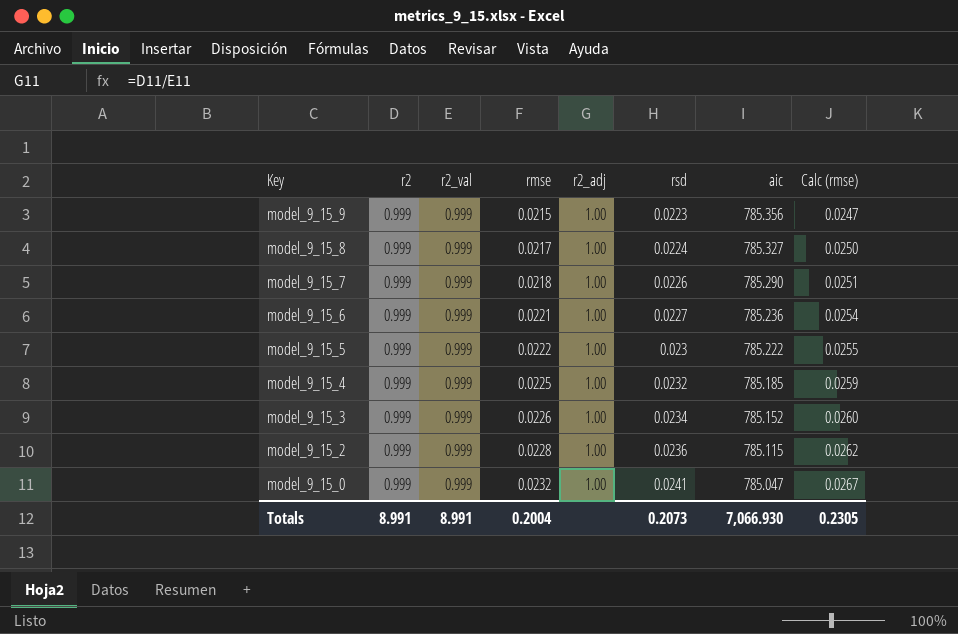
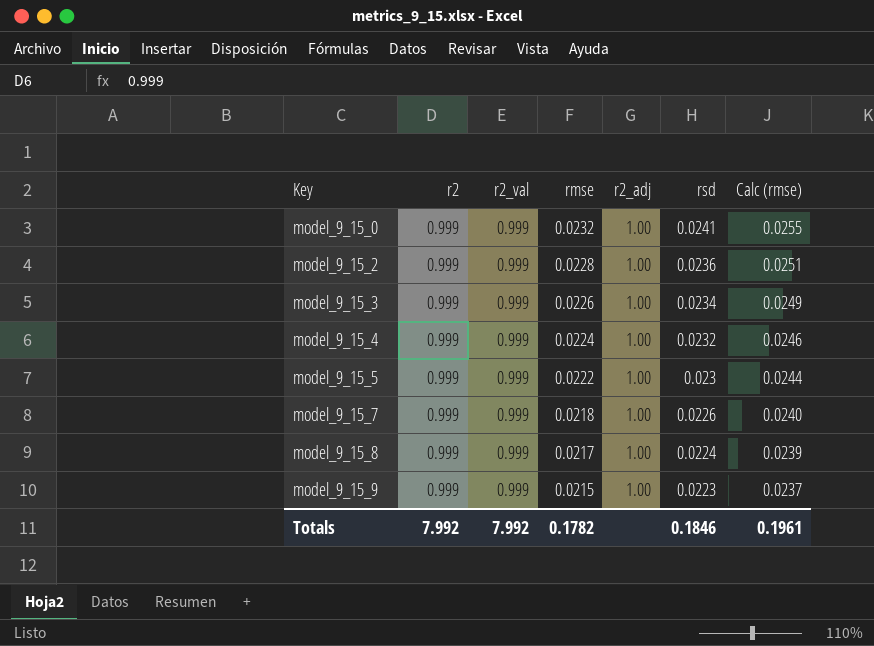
row order: Key descending -> Key ascending
column aic | position: 7 -> none
column Calc (rmse) | formula: [rmse] * 1.15 -> [rmse] * 1.1
row model_9_15_6: 0.999 | 0.999 | 0.0221 | 1.00 | 0.0227 | 785.236 | 0.0254 -> none
model_9_15_4 | rmse: 0.0225 -> 0.0224
Totals | r2: 8.991 -> 7.992
Totals | r2_val: 8.991 -> 7.992
Totals | rmse: 0.2004 -> 0.1782
Totals | rsd: 0.2073 -> 0.1846
Totals | Calc (rmse): 0.2305 -> 0.1961

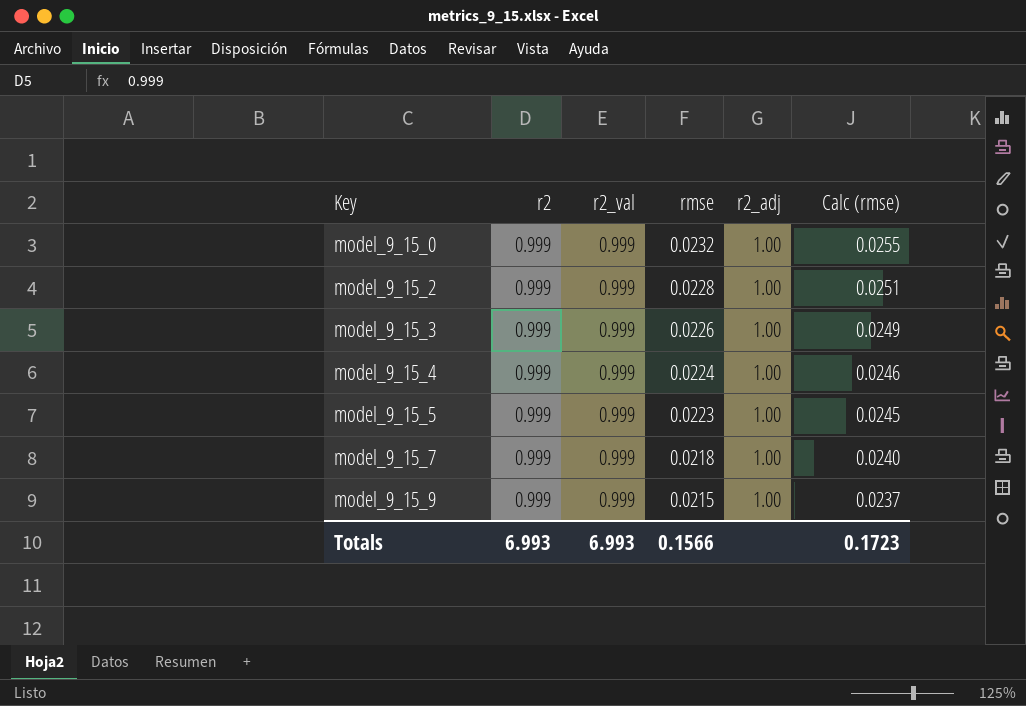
column rsd | position: 6 -> none
row model_9_15_8: 0.999 | 0.999 | 0.0217 | 1.00 | 0.0224 | 0.0239 -> none
model_9_15_5 | rmse: 0.0222 -> 0.0223
model_9_15_5 | Calc (rmse): 0.0244 -> 0.0245
Totals | r2: 7.992 -> 6.993
Totals | r2_val: 7.992 -> 6.993
Totals | rmse: 0.1782 -> 0.1566
Totals | Calc (rmse): 0.1961 -> 0.1723

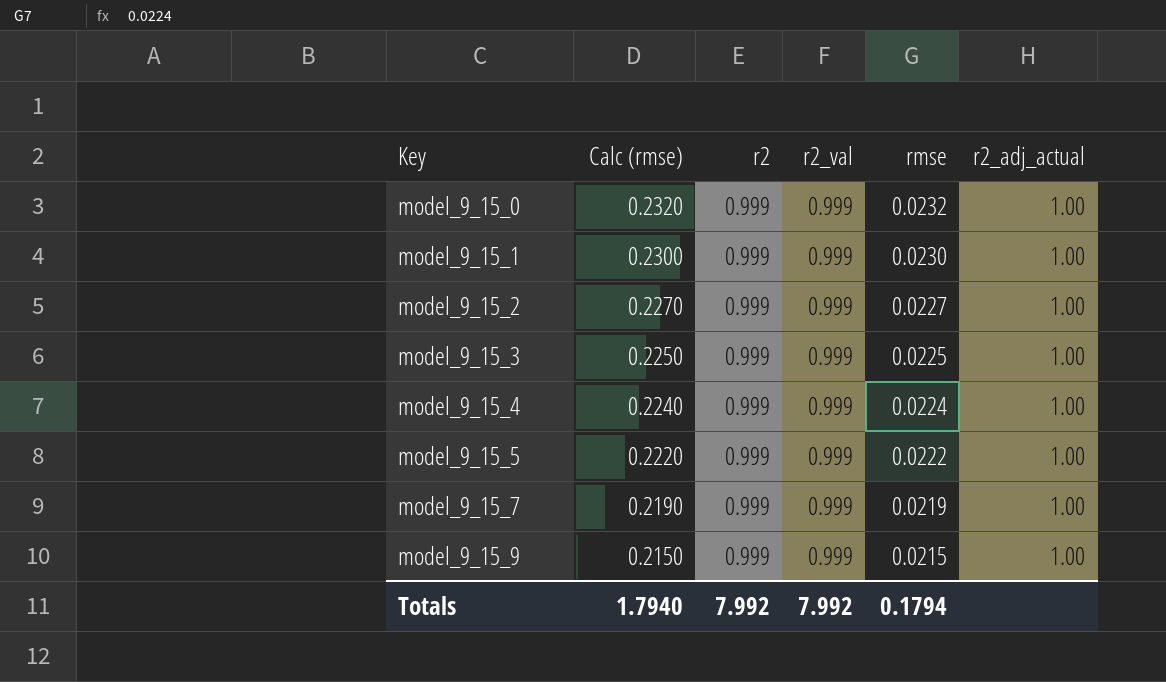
column Calc (rmse) | formula: [rmse] * 1.1 -> [rmse] * 10
column Calc (rmse) | position: 6 -> 2
column name: r2_adj -> r2_adj_actual
row model_9_15_1: none -> 0.2300 | 0.999 | 0.999 | 0.0230 | 1.00
model_9_15_2 | rmse: 0.0228 -> 0.0227
model_9_15_3 | rmse: 0.0226 -> 0.0225
model_9_15_5 | rmse: 0.0223 -> 0.0222
model_9_15_7 | rmse: 0.0218 -> 0.0219
Totals | Calc (rmse): 0.1723 -> 1.7940
Totals | r2: 6.993 -> 7.992
Totals | r2_val: 6.993 -> 7.992
Totals | rmse: 0.1566 -> 0.1794

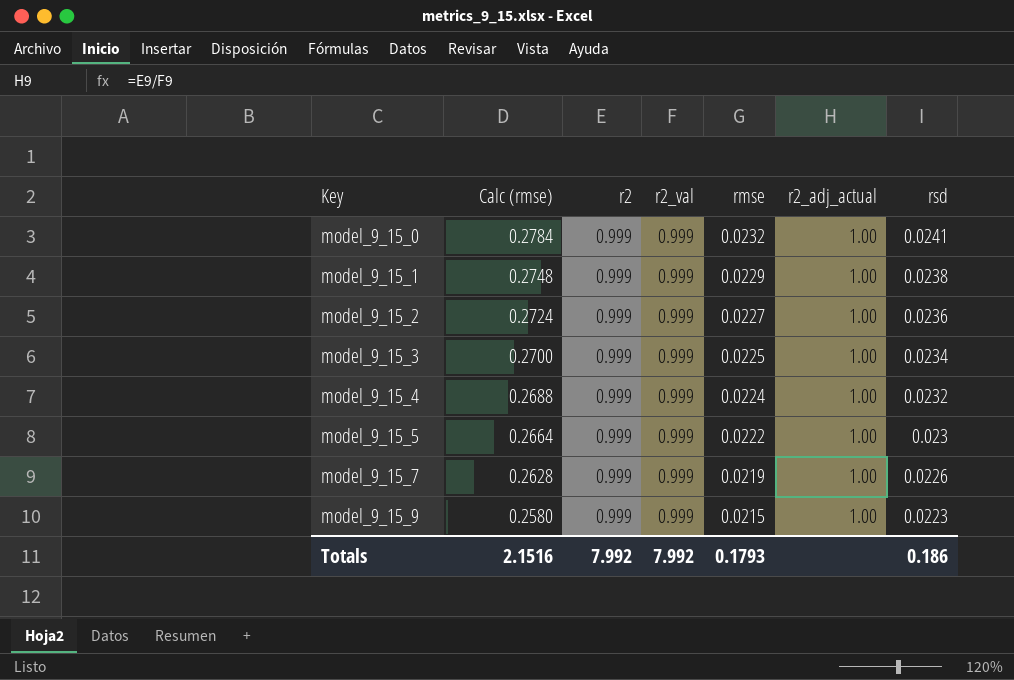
column Calc (rmse) | formula: [rmse] * 10 -> [rmse] * 12
column rsd | position: none -> 7
model_9_15_1 | rmse: 0.0230 -> 0.0229
Totals | Calc (rmse): 1.7940 -> 2.1516
Totals | rmse: 0.1794 -> 0.1793

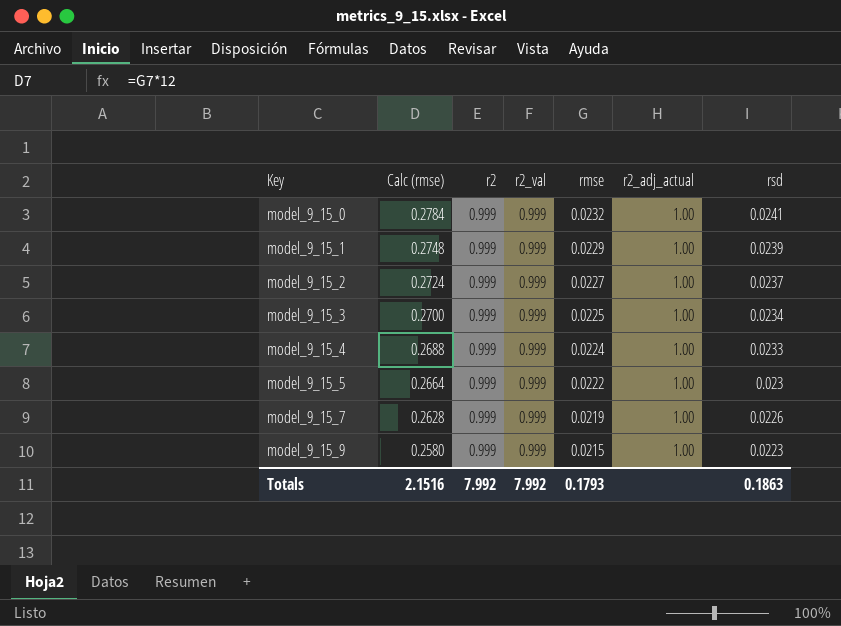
model_9_15_1 | rsd: 0.0238 -> 0.0239
model_9_15_2 | rsd: 0.0236 -> 0.0237
model_9_15_4 | rsd: 0.0232 -> 0.0233
Totals | rsd: 0.186 -> 0.1863

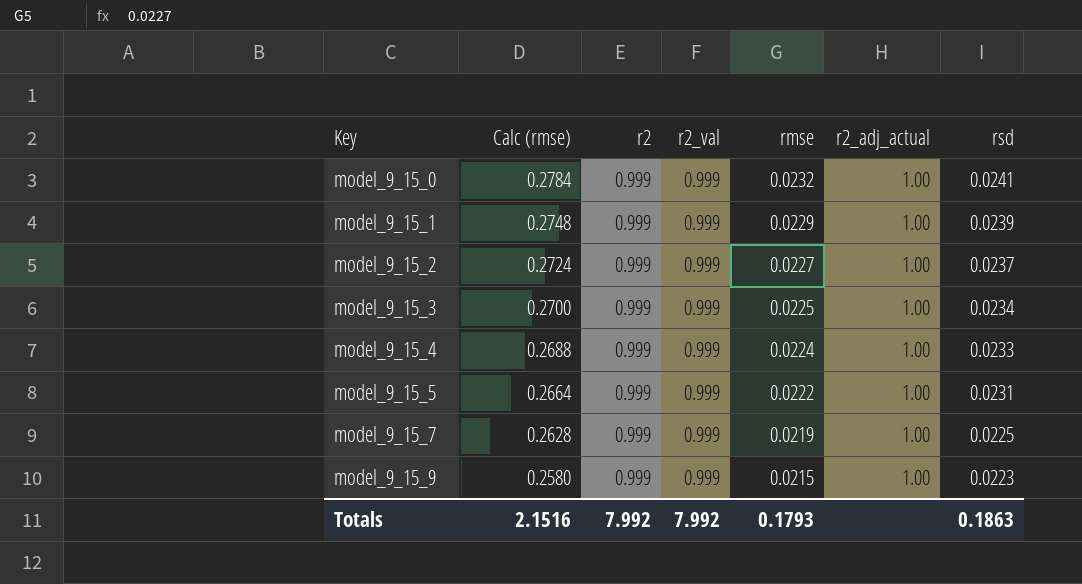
model_9_15_5 | rsd: 0.023 -> 0.0231
model_9_15_7 | rsd: 0.0226 -> 0.0225

